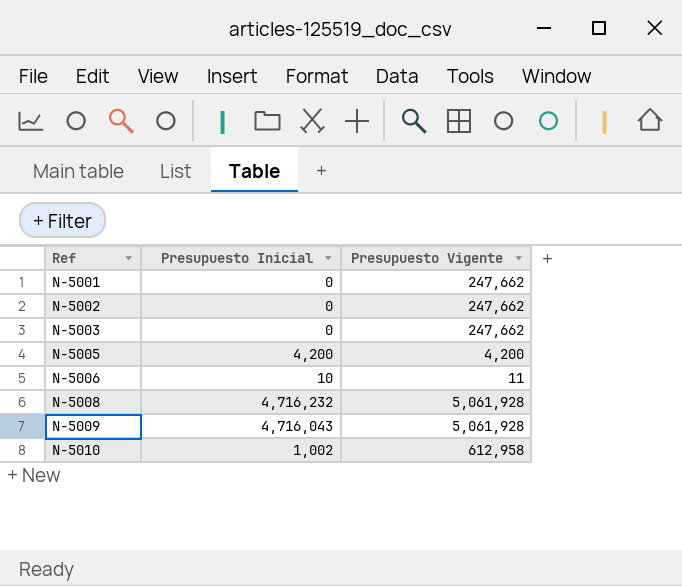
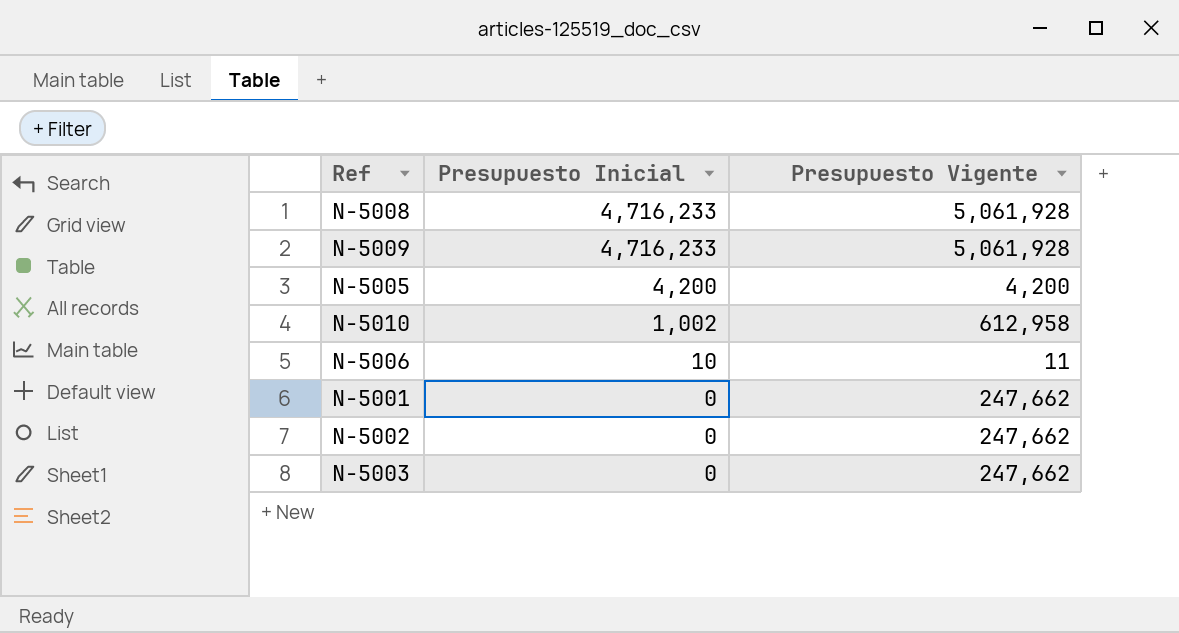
row order: Ref ascending -> Presupuesto Inicial descending
N-5008 | Presupuesto Inicial: 4,716,232 -> 4,716,233
N-5009 | Presupuesto Inicial: 4,716,043 -> 4,716,233

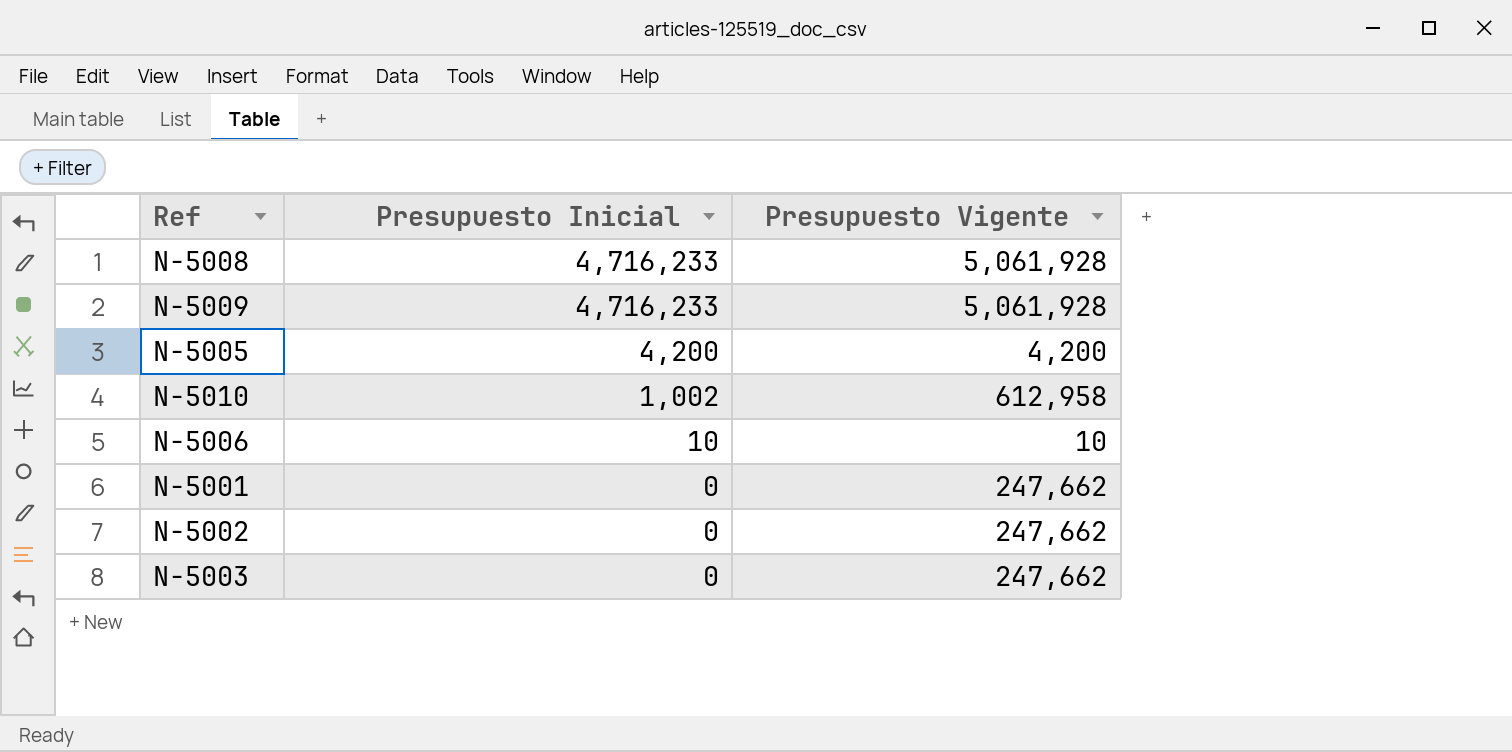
N-5006 | Presupuesto Vigente: 11 -> 10

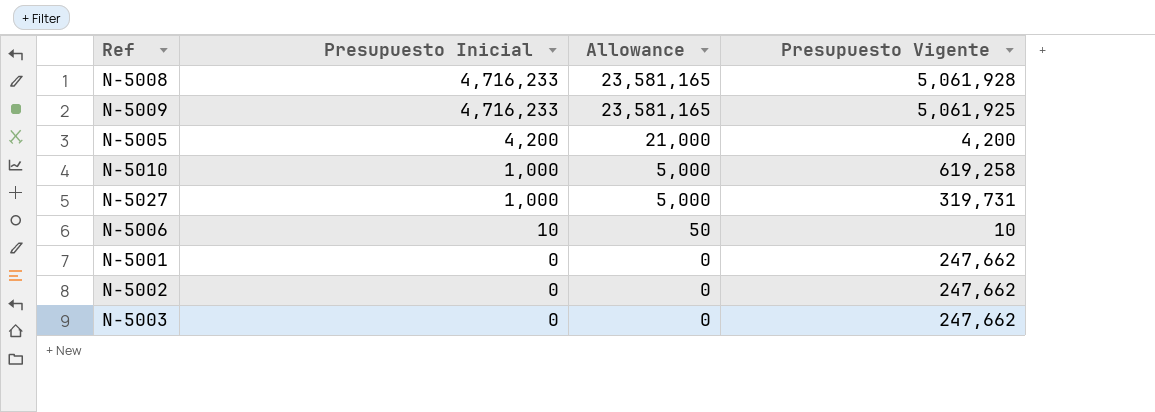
column Allowance | formula: none -> [Presupuesto Inicial] * 5
N-5009 | Presupuesto Vigente: 5,061,928 -> 5,061,925
N-5010 | Presupuesto Inicial: 1,002 -> 1,000
N-5010 | Presupuesto Vigente: 612,958 -> 619,258
row N-5027: none -> 1,000 | 5,000 | 319,731

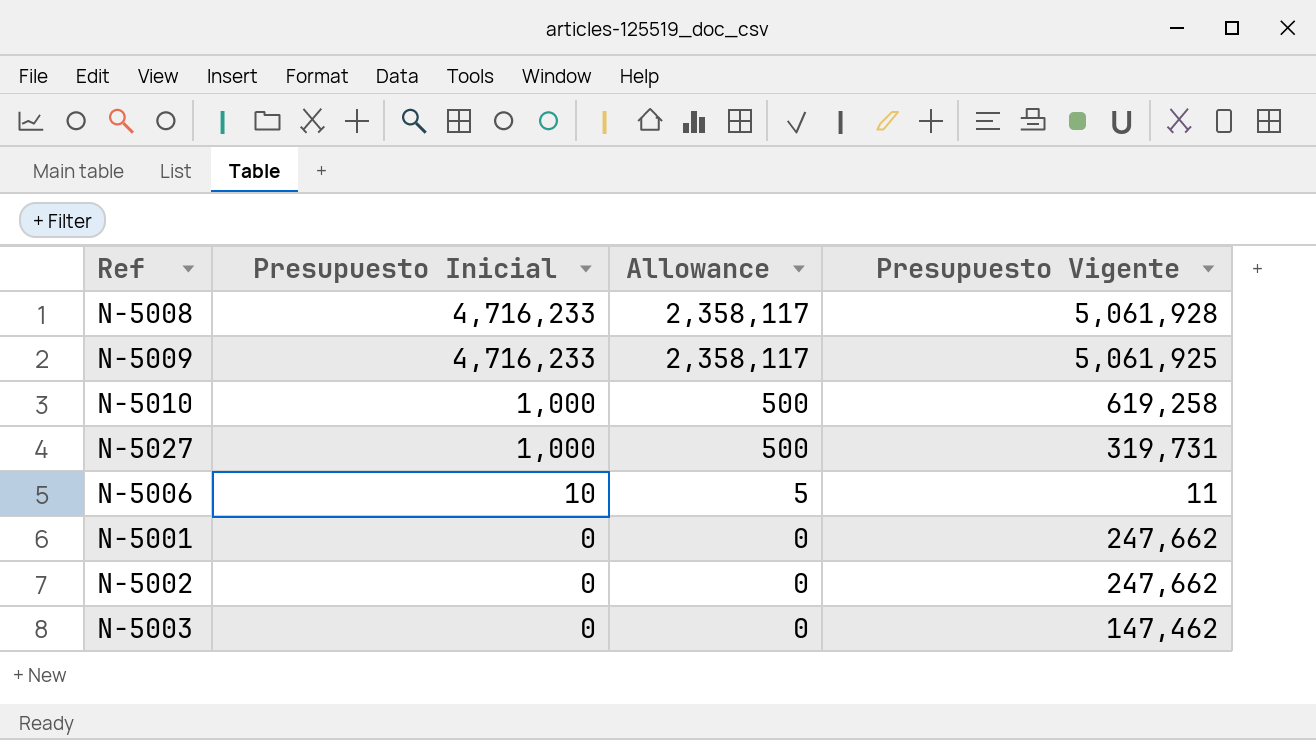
column Allowance | formula: [Presupuesto Inicial] * 5 -> [Presupuesto Inicial] * 0.5
row N-5005: 4,200 | 21,000 | 4,200 -> none
N-5006 | Presupuesto Vigente: 10 -> 11
N-5003 | Presupuesto Vigente: 247,662 -> 147,462

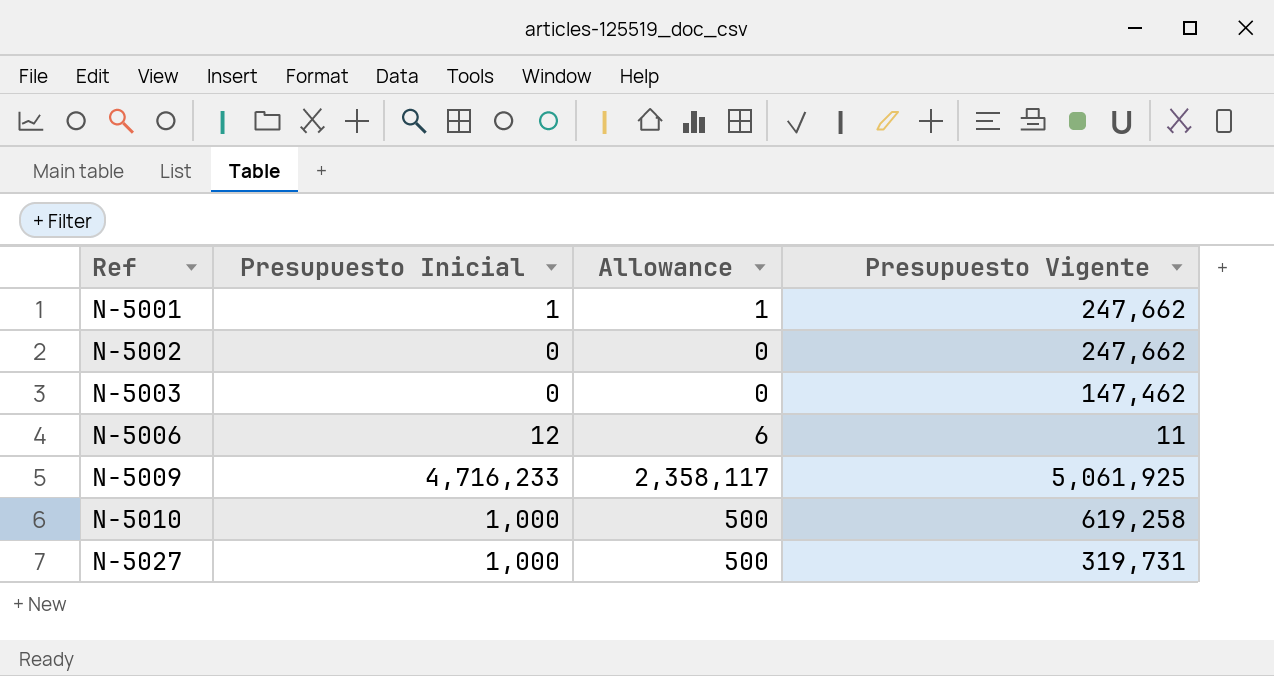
row order: Presupuesto Inicial descending -> Ref ascending
row N-5008: 4,716,233 | 2,358,117 | 5,061,928 -> none
N-5001 | Presupuesto Inicial: 0 -> 1
N-5001 | Allowance: 0 -> 1
N-5006 | Presupuesto Inicial: 10 -> 12
N-5006 | Allowance: 5 -> 6

